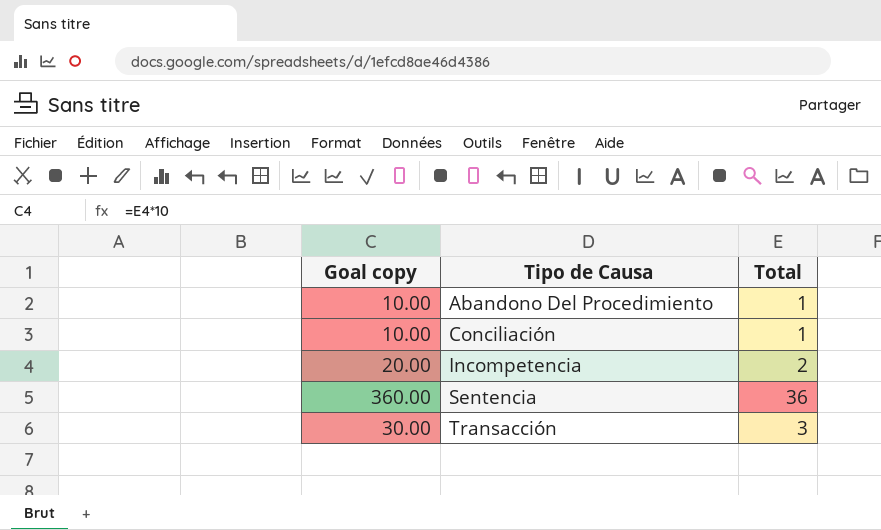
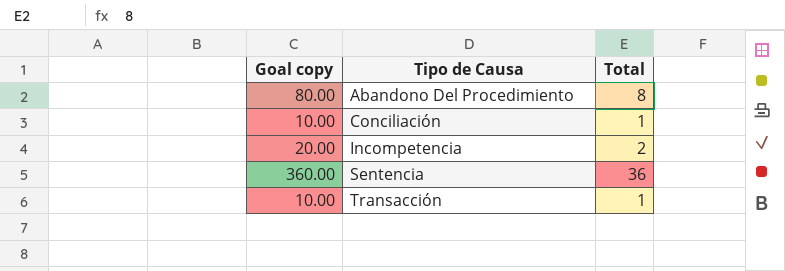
Abandono Del Procedimiento | Goal copy: 10.00 -> 80.00
Abandono Del Procedimiento | Total: 1 -> 8
Transacción | Goal copy: 30.00 -> 10.00
Transacción | Total: 3 -> 1

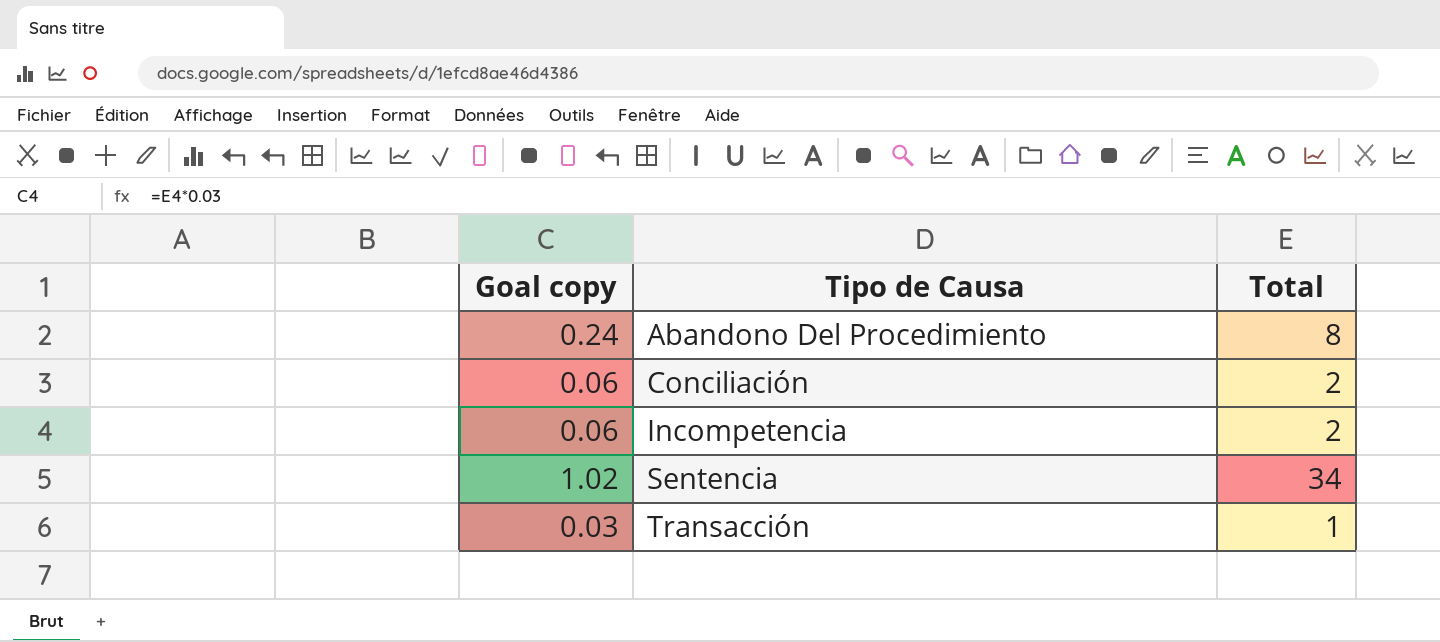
column Goal copy | formula: [Total] * 10 -> [Total] * 0.03
Conciliación | Total: 1 -> 2
Sentencia | Total: 36 -> 34

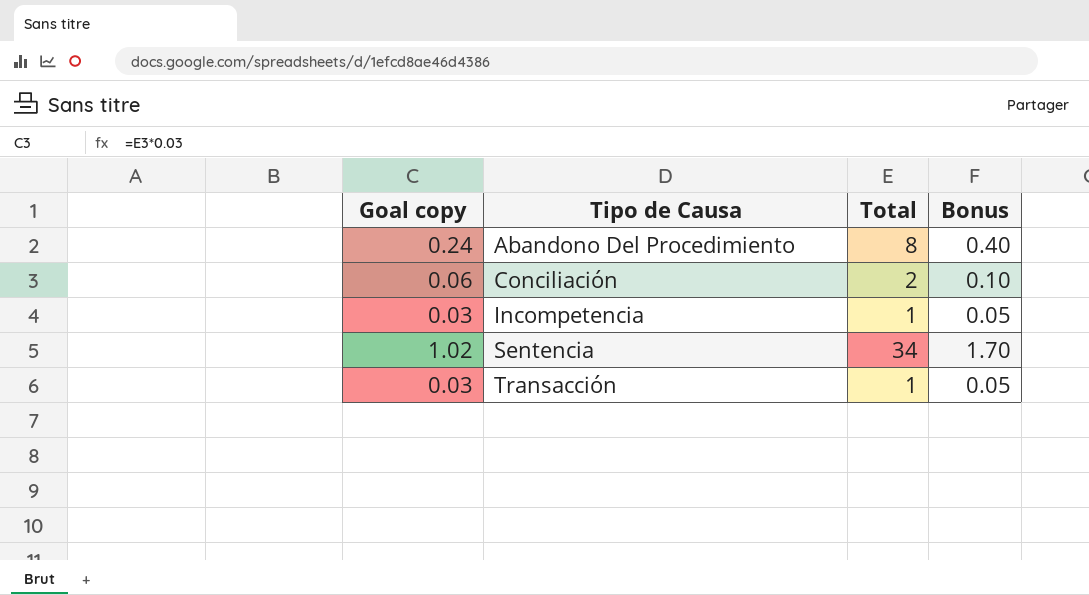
column Bonus | formula: none -> [Total] * 0.05
Incompetencia | Goal copy: 0.06 -> 0.03
Incompetencia | Total: 2 -> 1

